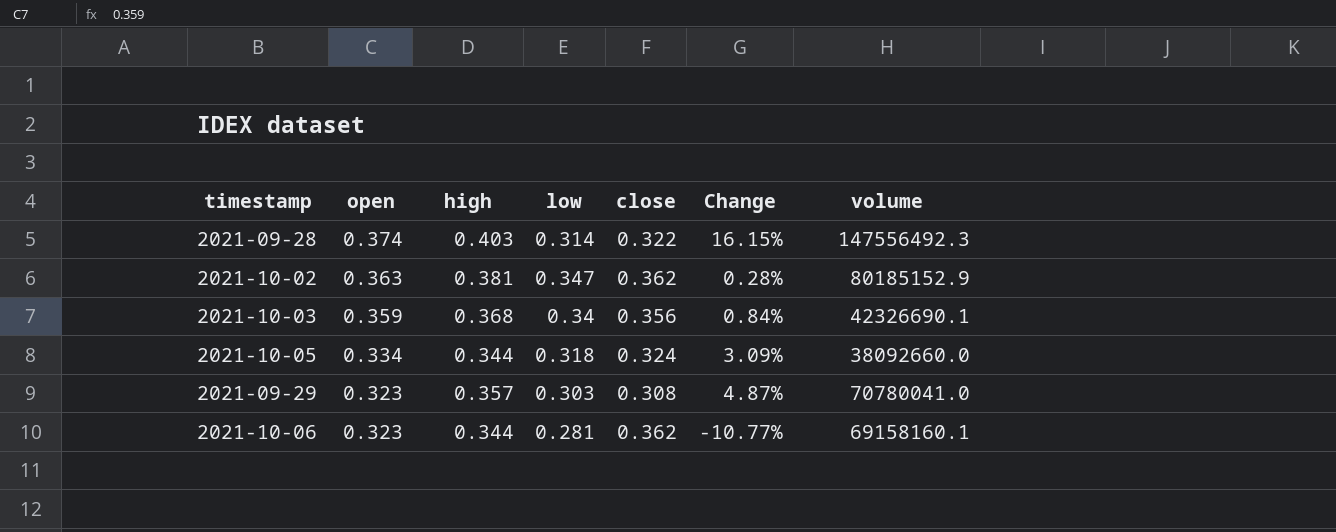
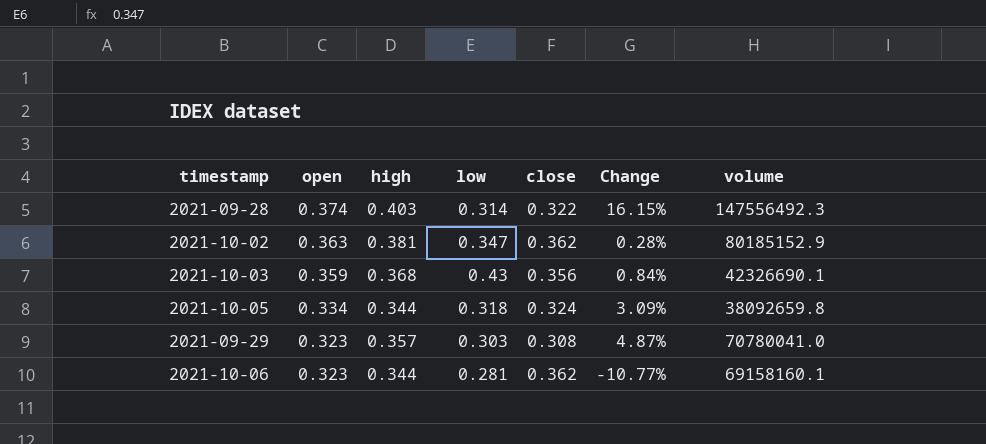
2021-10-03 | low: 0.34 -> 0.43
2021-10-05 | volume: 38092660.0 -> 38092659.8

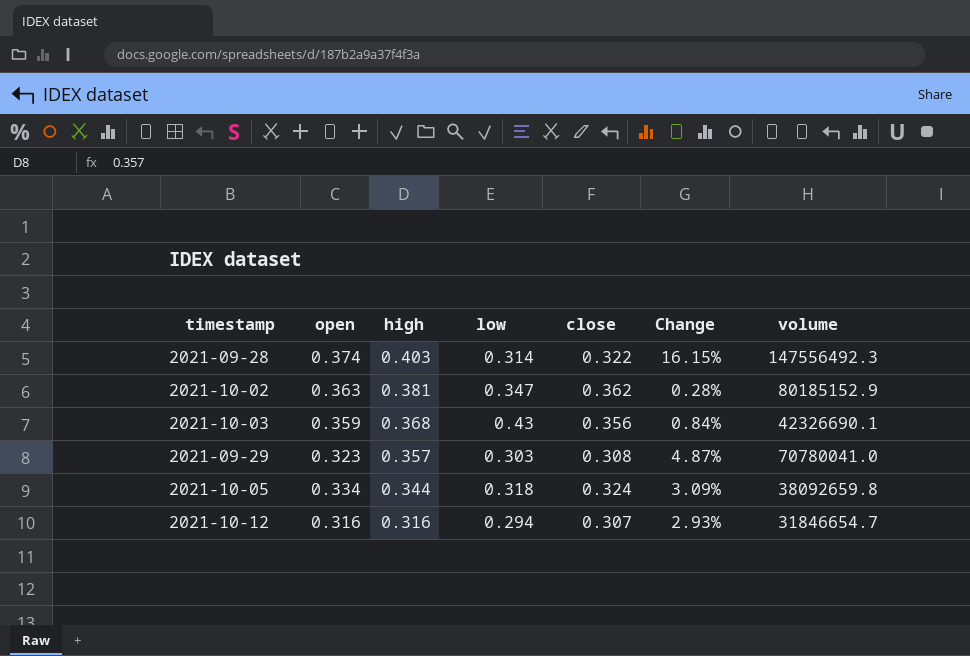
row order: open descending -> high descending
row 2021-10-06: 0.323 | 0.344 | 0.281 | 0.362 | -10.77% | 69158160.1 -> none
row 2021-10-12: none -> 0.316 | 0.316 | 0.294 | 0.307 | 2.93% | 31846654.7

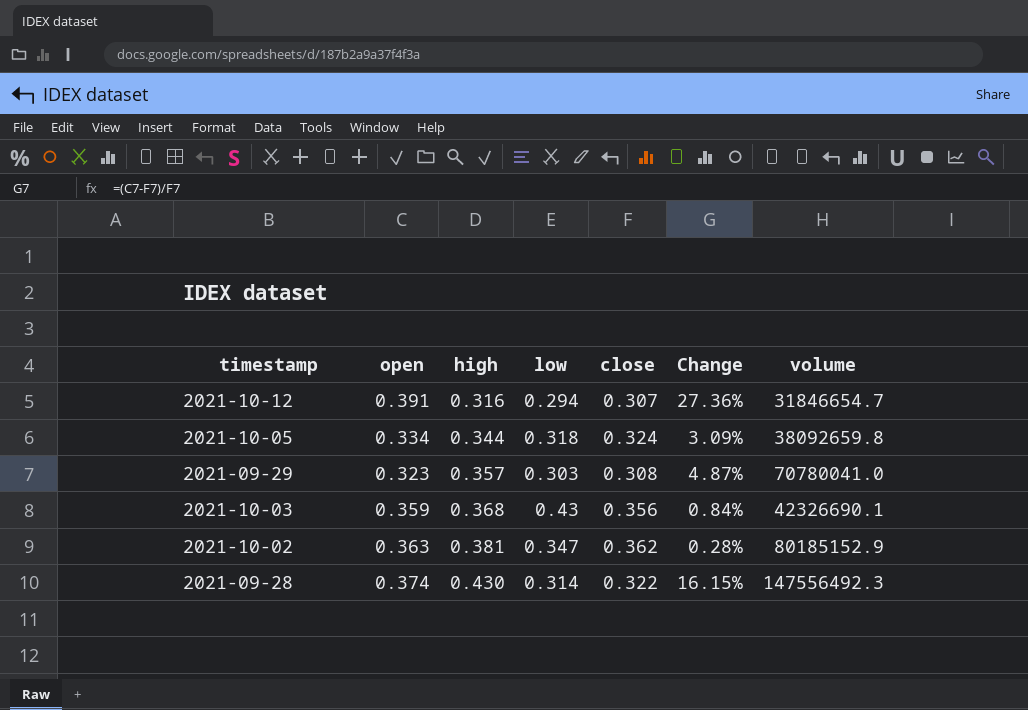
row order: high descending -> high ascending
2021-10-12 | open: 0.316 -> 0.391
2021-10-12 | Change: 2.93% -> 27.36%
2021-09-28 | high: 0.403 -> 0.430

